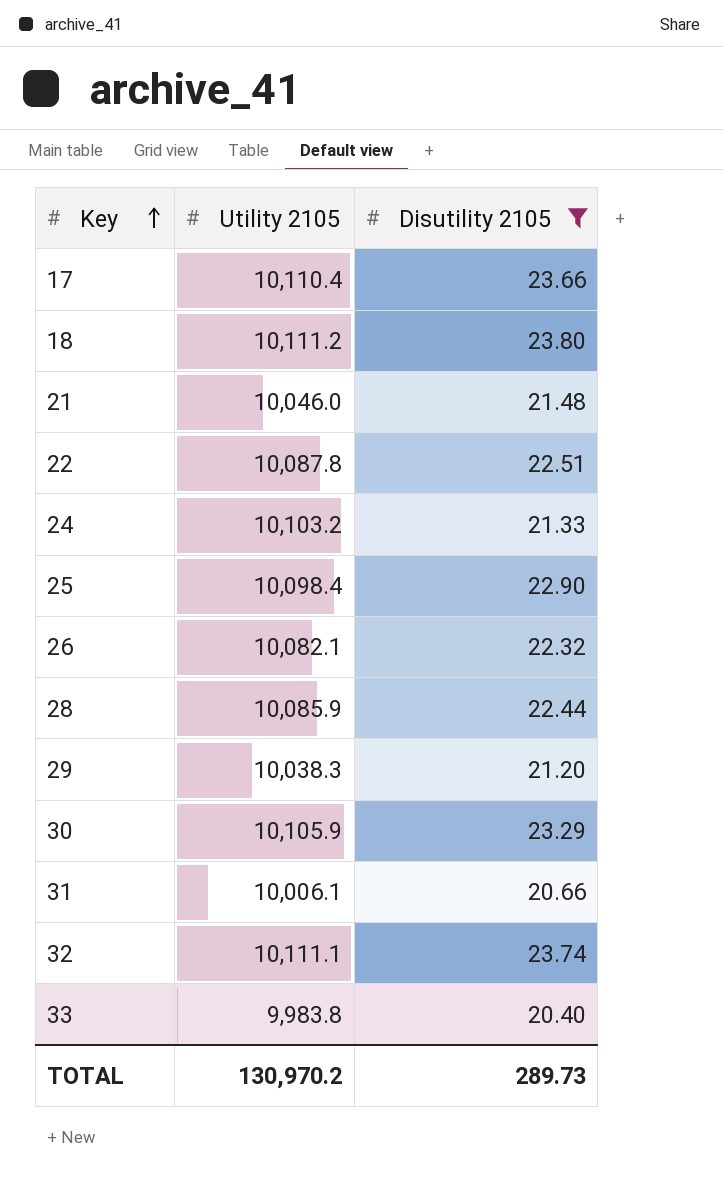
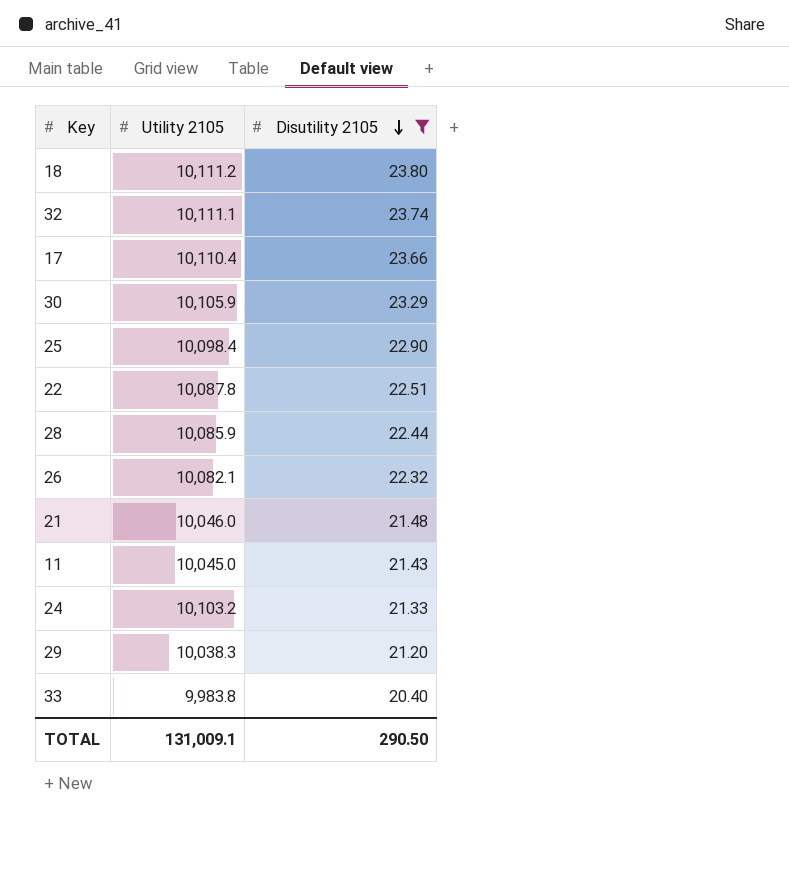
row order: Key ascending -> Disutility 2105 descending
row 31: 10,006.1 | 20.66 -> none
row 11: none -> 10,045.0 | 21.43
TOTAL | Utility 2105: 130,970.2 -> 131,009.1
TOTAL | Disutility 2105: 289.73 -> 290.50

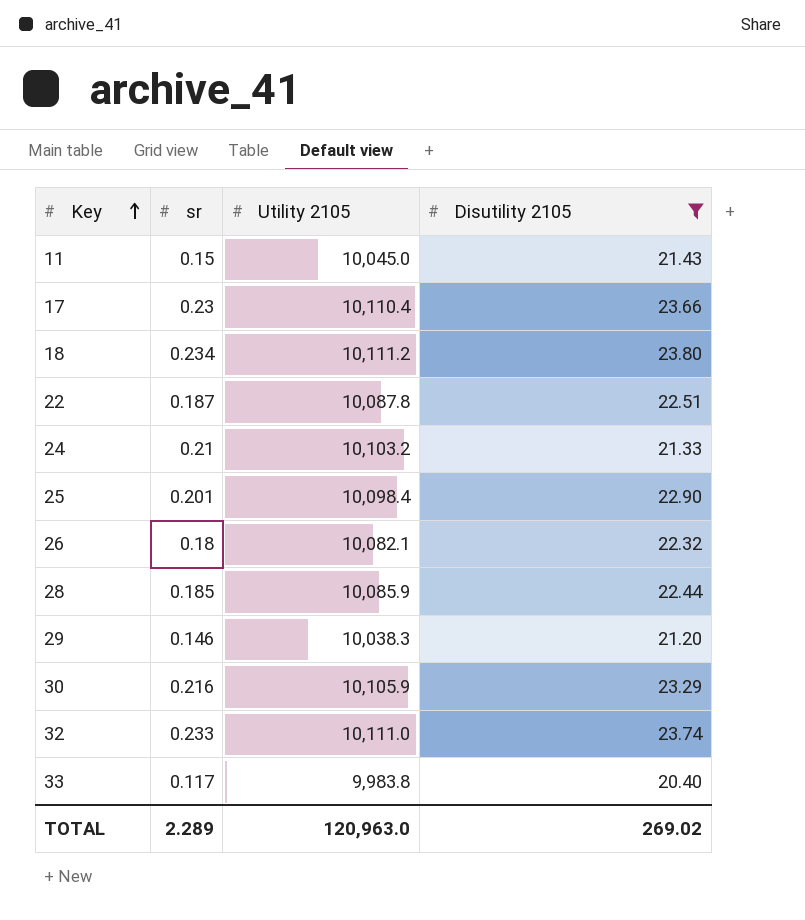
row order: Disutility 2105 descending -> Key ascending
column sr | position: none -> 2
row 21: 10,046.0 | 21.48 -> none
32 | Utility 2105: 10,111.1 -> 10,111.0
TOTAL | Utility 2105: 131,009.1 -> 120,963.0
TOTAL | Disutility 2105: 290.50 -> 269.02

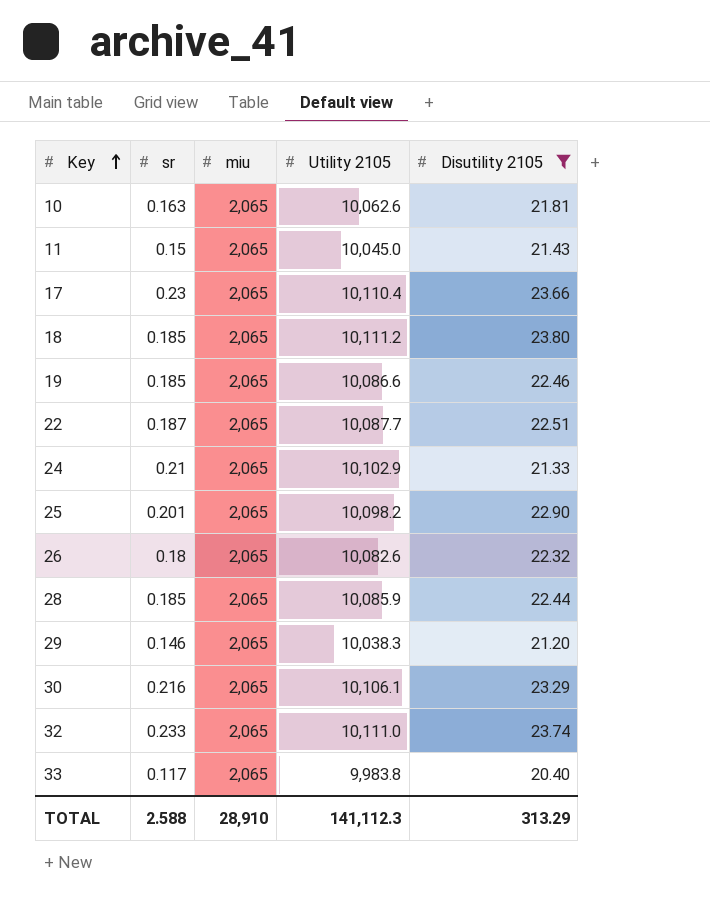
column miu | position: none -> 3
row 10: none -> 0.163 | 2,065 | 10,062.6 | 21.81
18 | sr: 0.234 -> 0.185
row 19: none -> 0.185 | 2,065 | 10,086.6 | 22.46
22 | Utility 2105: 10,087.8 -> 10,087.7
24 | Utility 2105: 10,103.2 -> 10,102.9
25 | Utility 2105: 10,098.4 -> 10,098.2
26 | Utility 2105: 10,082.1 -> 10,082.6
30 | Utility 2105: 10,105.9 -> 10,106.1
TOTAL | sr: 2.289 -> 2.588
TOTAL | Utility 2105: 120,963.0 -> 141,112.3
TOTAL | Disutility 2105: 269.02 -> 313.29

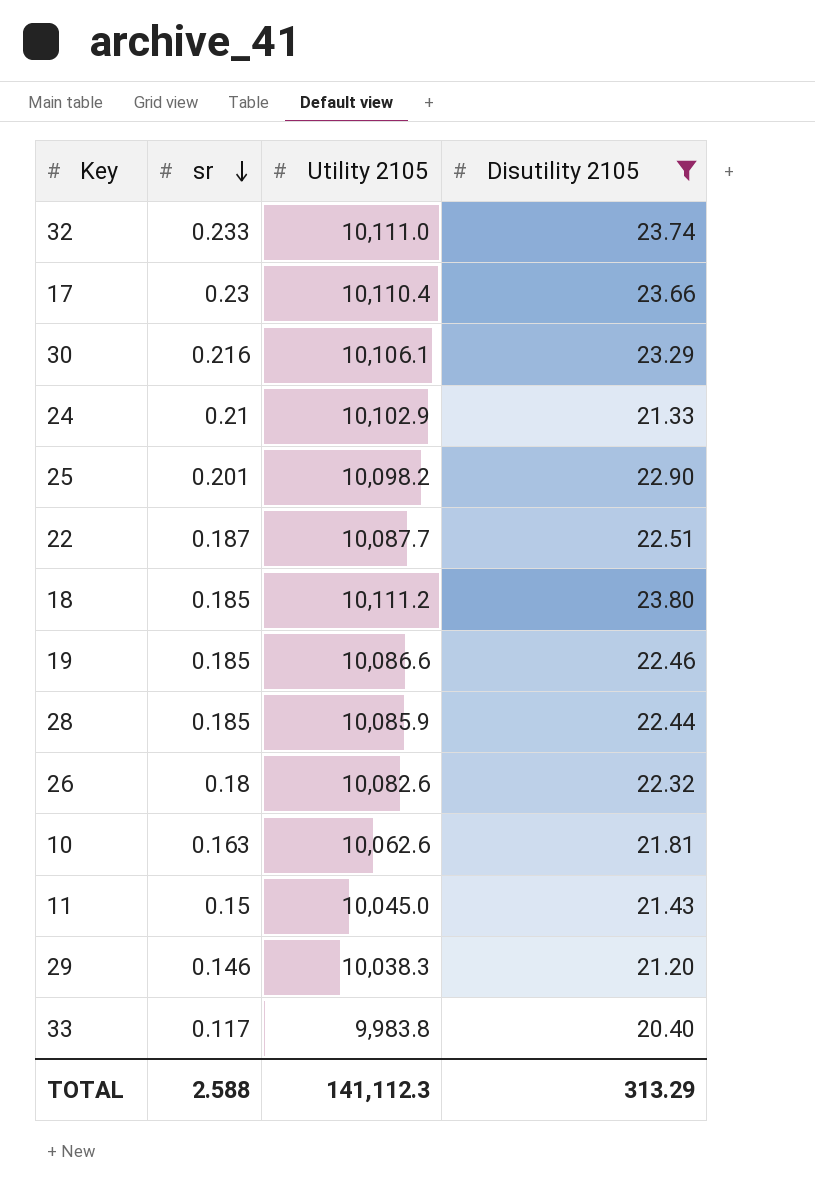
row order: Key ascending -> sr descending
column miu | position: 3 -> none

